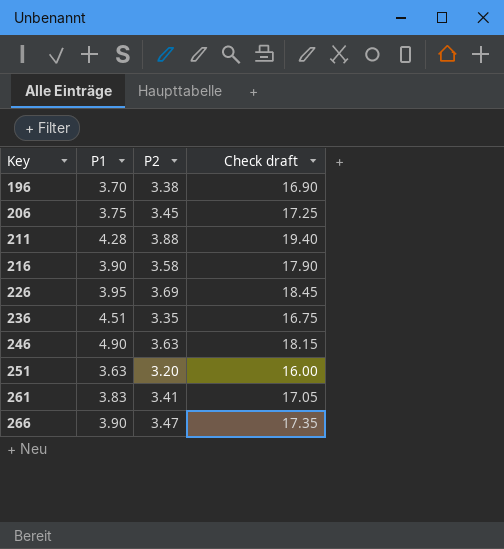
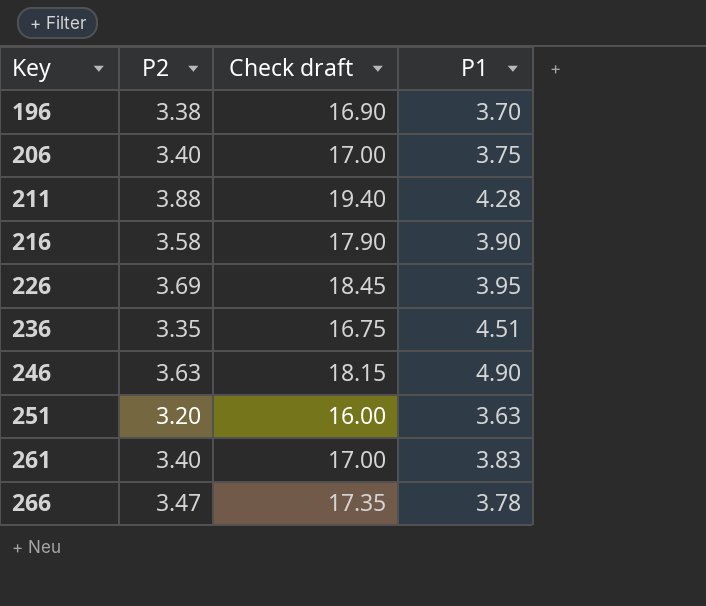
column P1 | position: 2 -> 4
206 | P2: 3.45 -> 3.40
206 | Check draft: 17.25 -> 17.00
261 | P2: 3.41 -> 3.40
261 | Check draft: 17.05 -> 17.00
266 | P1: 3.90 -> 3.78

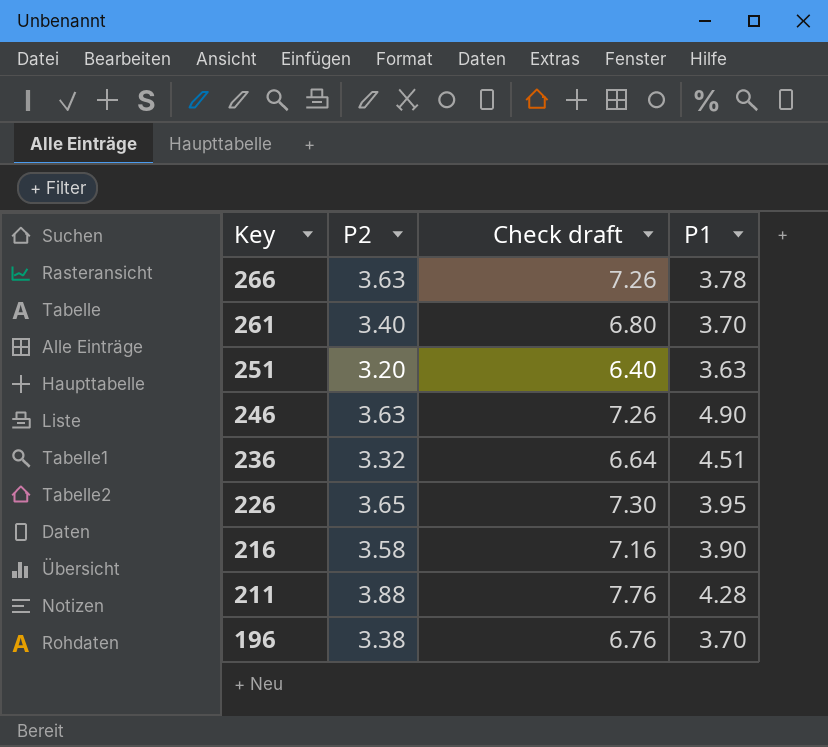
row order: Key ascending -> Key descending
column Check draft | formula: [P2] * 5 -> [P2] * 2
row 206: 3.40 | 17.00 | 3.75 -> none
266 | P2: 3.47 -> 3.63
261 | P1: 3.83 -> 3.70
236 | P2: 3.35 -> 3.32
226 | P2: 3.69 -> 3.65

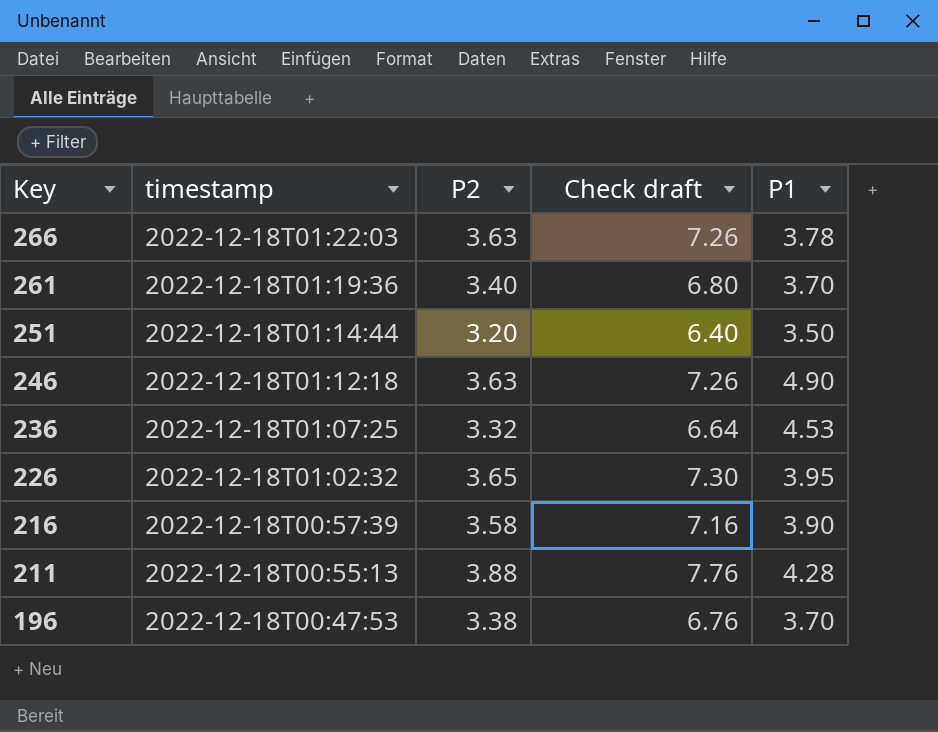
column timestamp | position: none -> 2
251 | P1: 3.63 -> 3.50
236 | P1: 4.51 -> 4.53

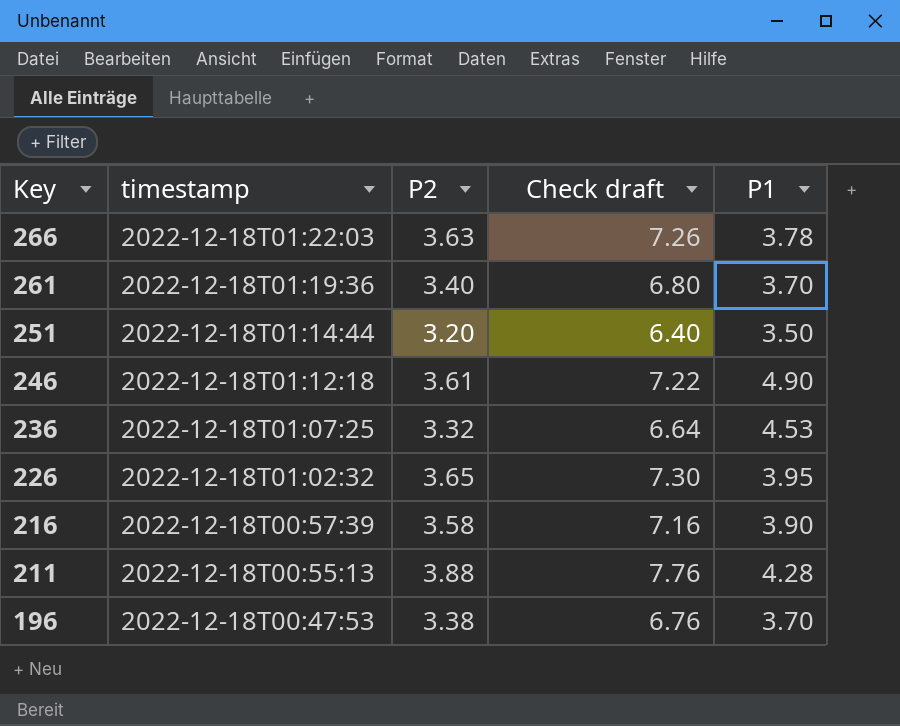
246 | P2: 3.63 -> 3.61
246 | Check draft: 7.26 -> 7.22

